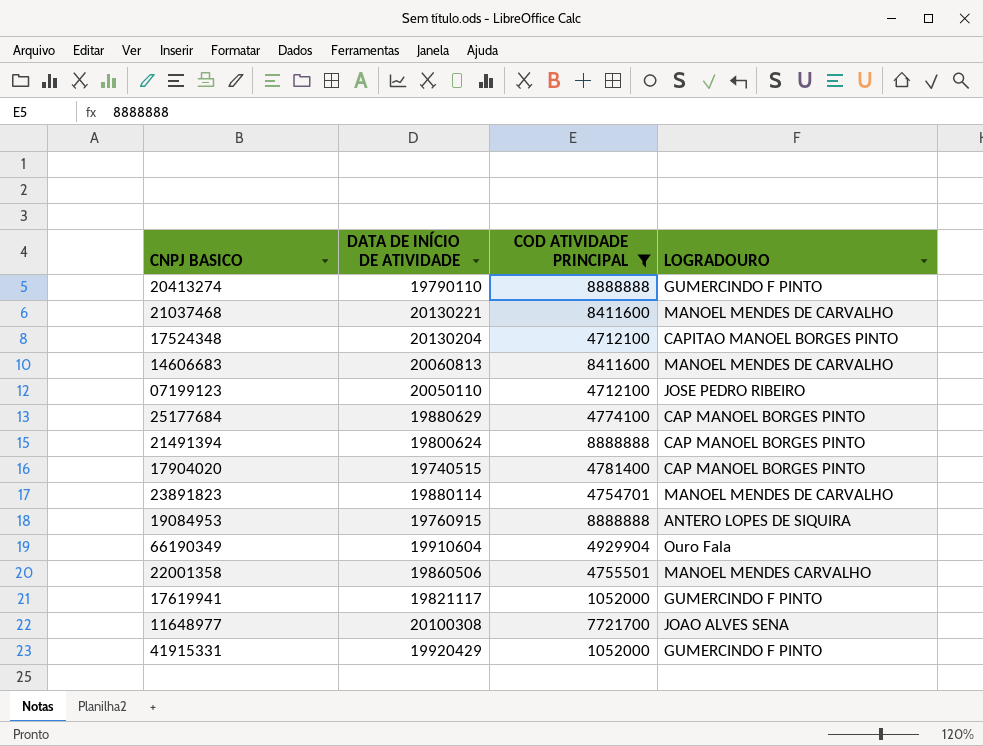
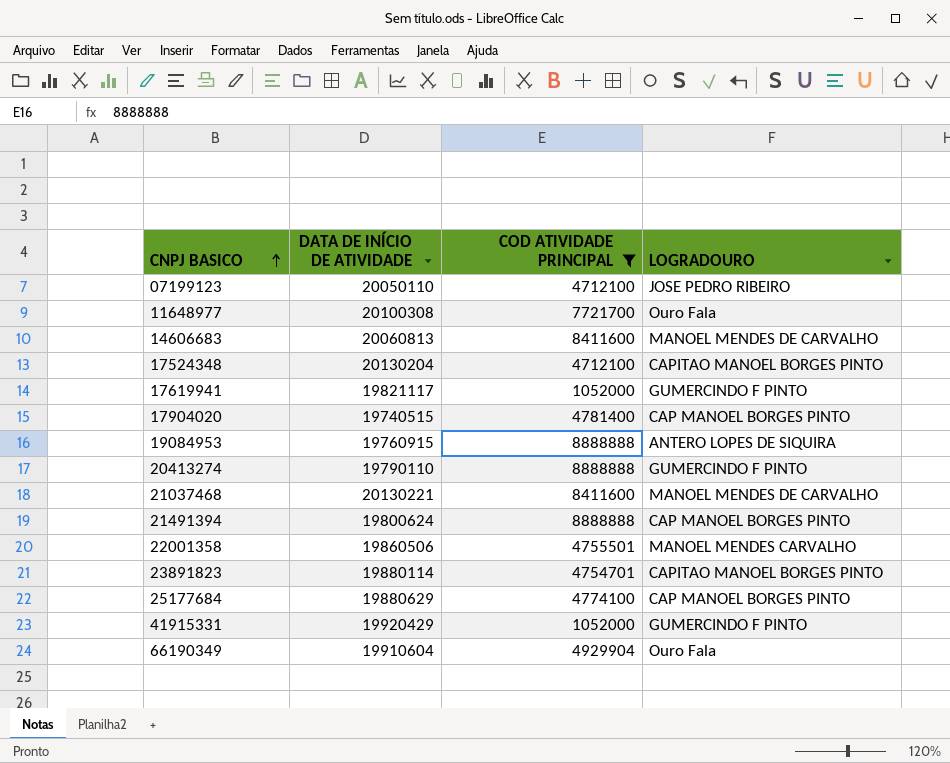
row order: none -> CNPJ BASICO ascending
11648977 | LOGRADOURO: JOAO ALVES SENA -> Ouro Fala
23891823 | LOGRADOURO: MANOEL MENDES DE CARVALHO -> CAPITAO MANOEL BORGES PINTO

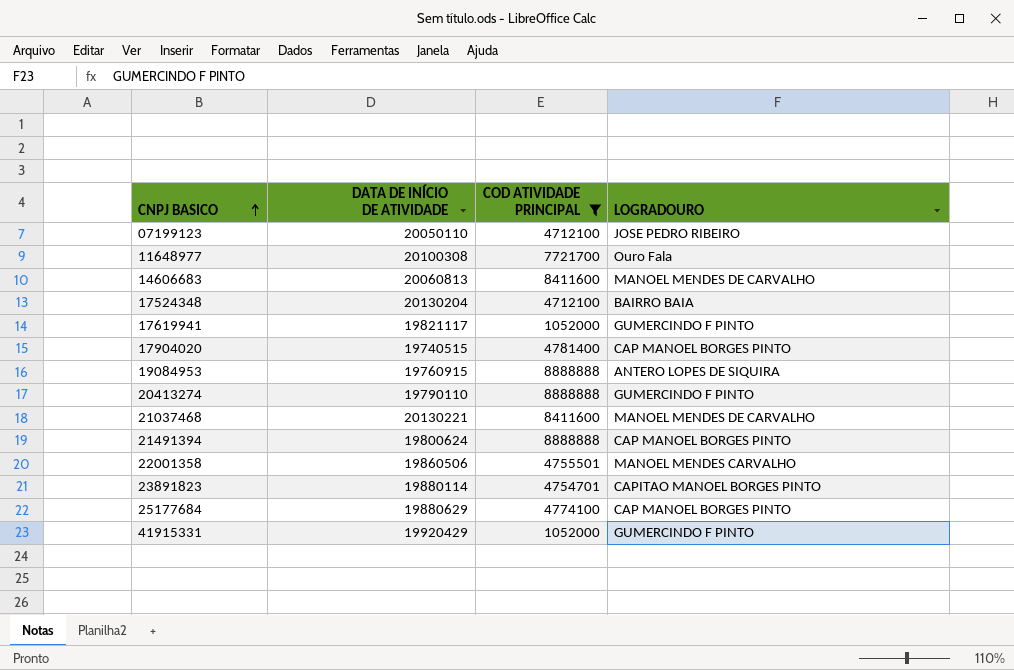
row 66190349: 19910604 | 4929904 | Ouro Fala -> none
17524348 | LOGRADOURO: CAPITAO MANOEL BORGES PINTO -> BAIRRO BAIA

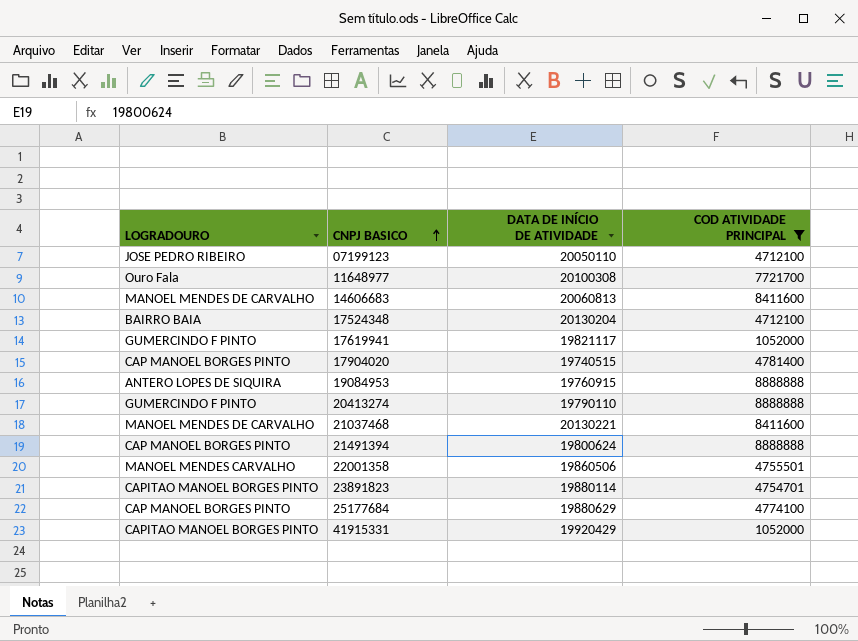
column LOGRADOURO | position: 4 -> 1
41915331 | LOGRADOURO: GUMERCINDO F PINTO -> CAPITAO MANOEL BORGES PINTO

